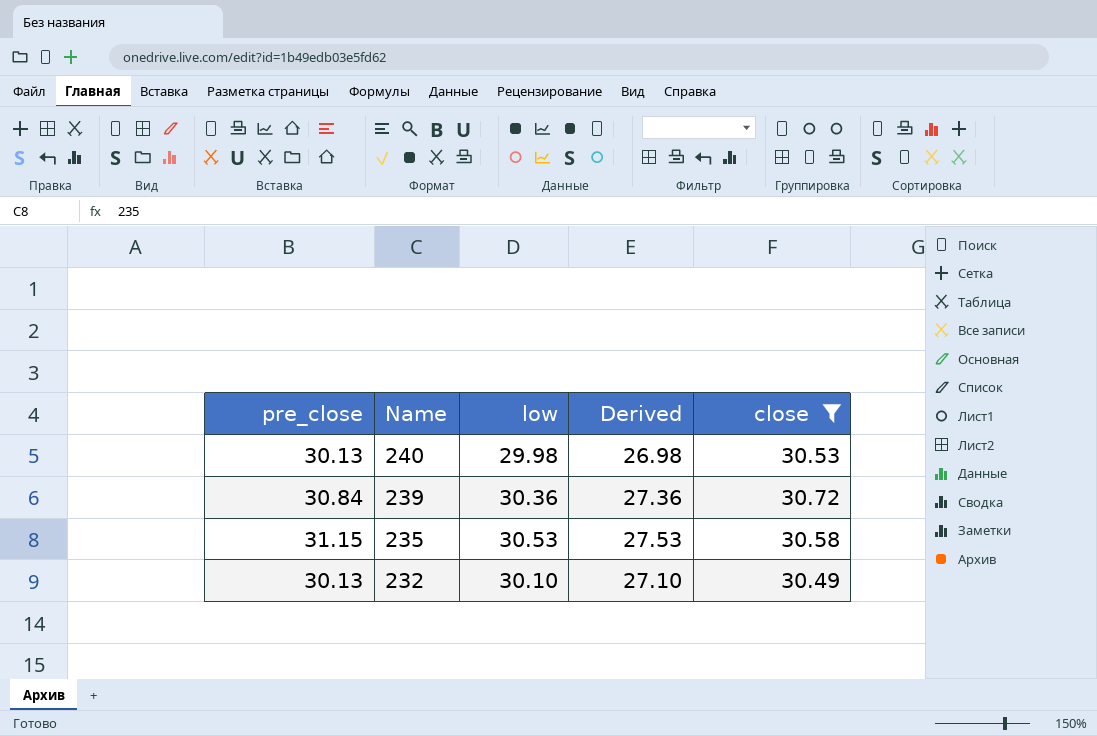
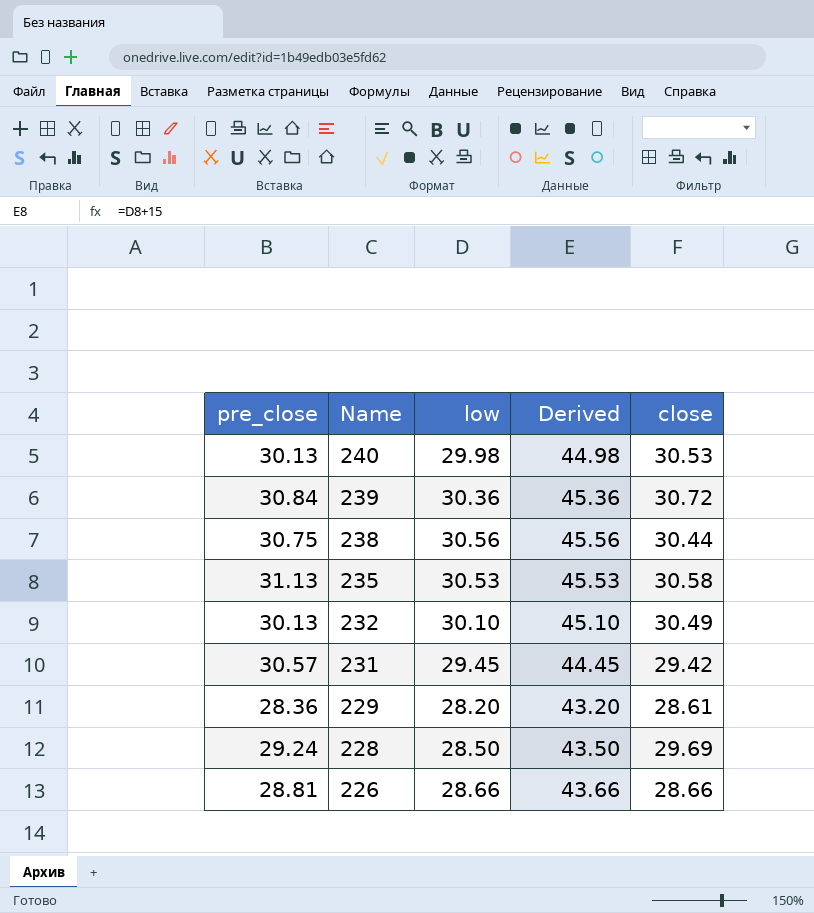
filter: close >= 30.49 -> none
column Derived | formula: [low] - 3 -> [low] + 15
235 | pre_close: 31.15 -> 31.13

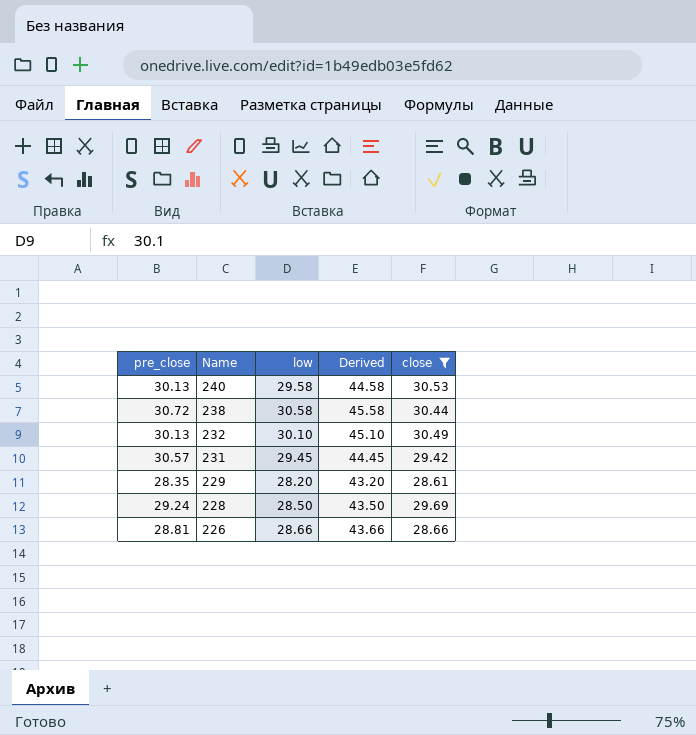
filter: none -> close <= 30.53
240 | low: 29.98 -> 29.58
240 | Derived: 44.98 -> 44.58
238 | pre_close: 30.75 -> 30.72
238 | low: 30.56 -> 30.58
238 | Derived: 45.56 -> 45.58
229 | pre_close: 28.36 -> 28.35

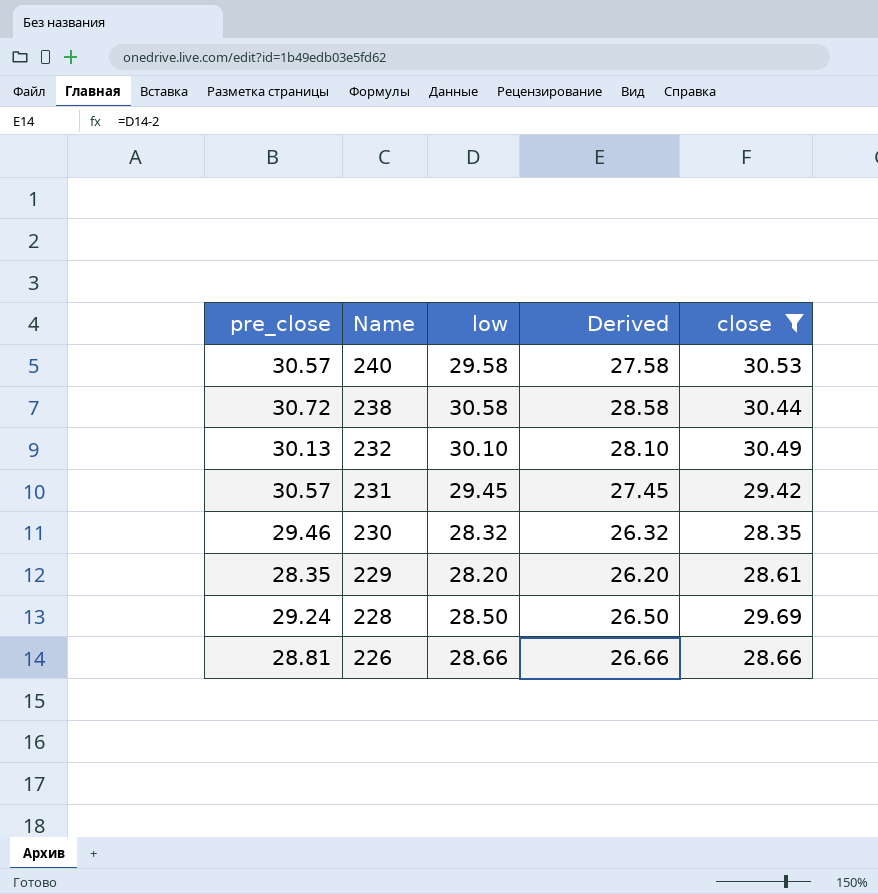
column Derived | formula: [low] + 15 -> [low] - 2
240 | pre_close: 30.13 -> 30.57
row 230: none -> 29.46 | 28.32 | 26.32 | 28.35

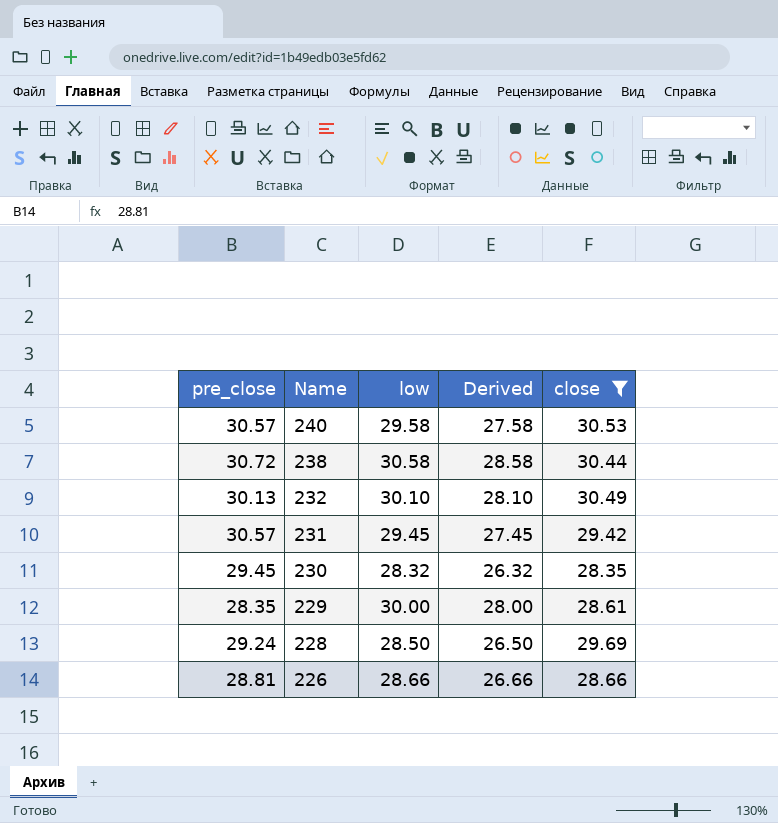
230 | pre_close: 29.46 -> 29.45
229 | low: 28.20 -> 30.00
229 | Derived: 26.20 -> 28.00

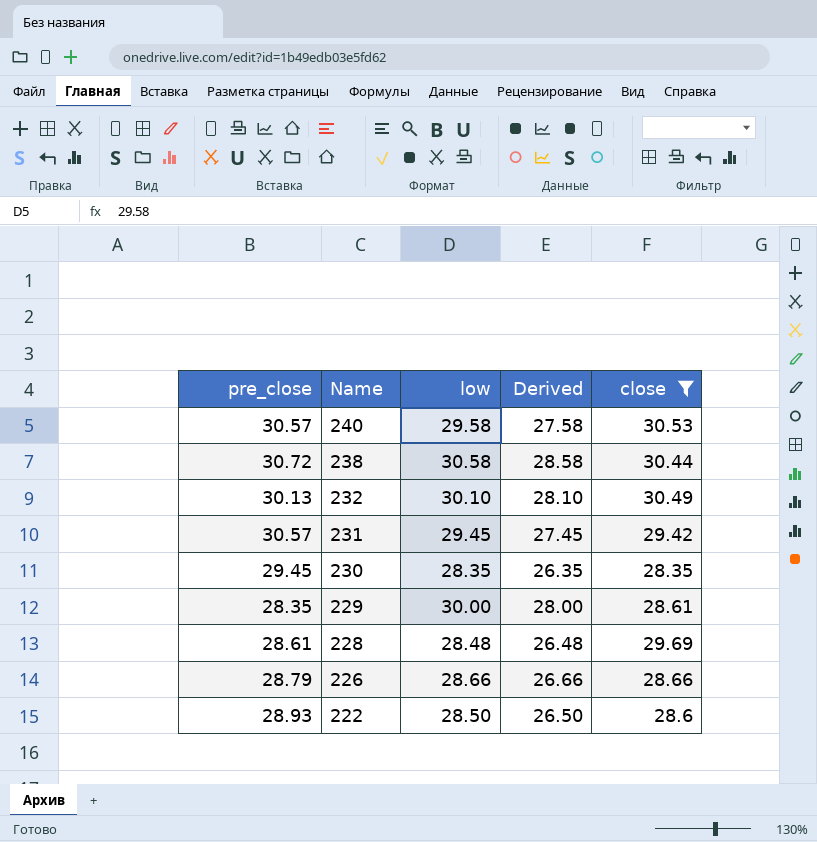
230 | low: 28.32 -> 28.35
230 | Derived: 26.32 -> 26.35
228 | pre_close: 29.24 -> 28.61
228 | low: 28.50 -> 28.48
228 | Derived: 26.50 -> 26.48
226 | pre_close: 28.81 -> 28.79
row 222: none -> 28.93 | 28.50 | 26.50 | 28.6

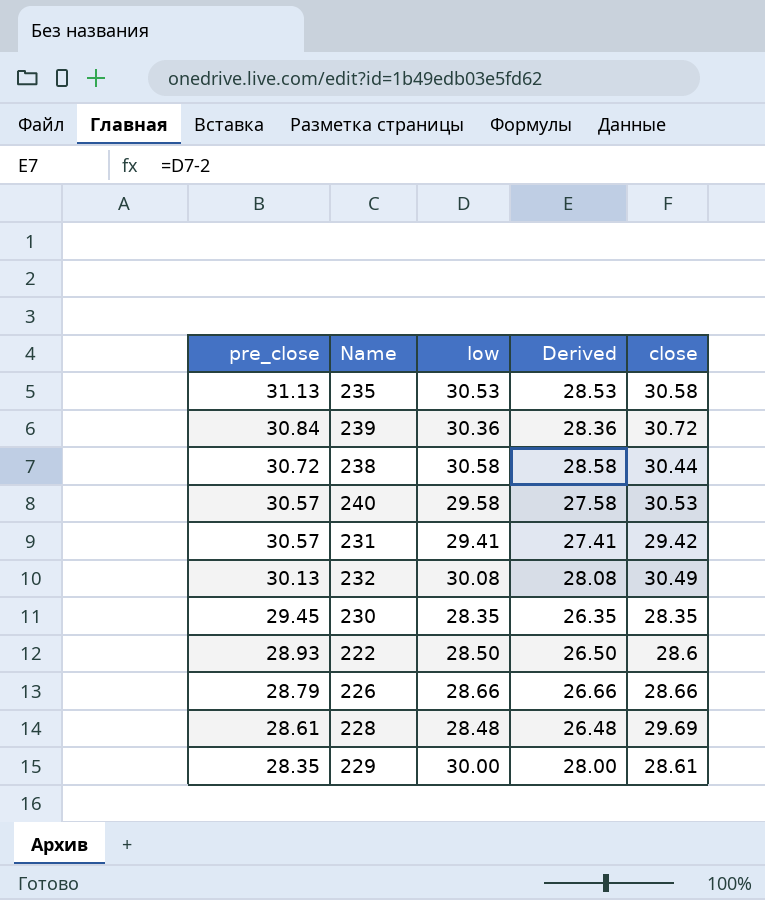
filter: close <= 30.53 -> none
row order: Name descending -> pre_close descending
231 | low: 29.45 -> 29.41
231 | Derived: 27.45 -> 27.41
232 | low: 30.10 -> 30.08
232 | Derived: 28.10 -> 28.08

